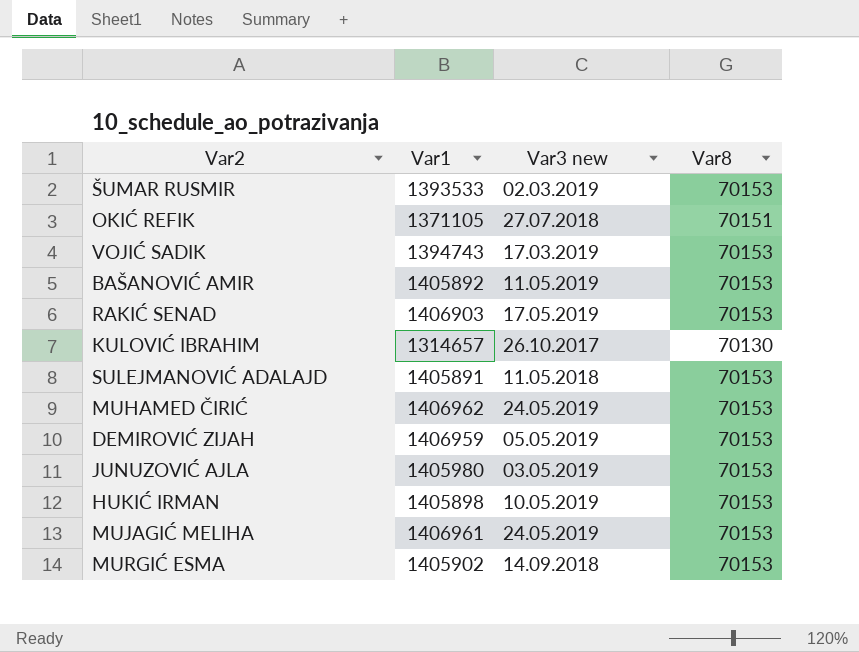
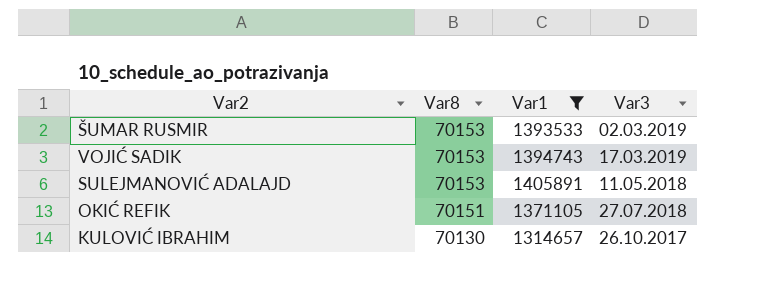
filter: none -> Var1 <= 1405891
row order: none -> Var8 descending
column Var8 | position: 4 -> 2
column name: Var3 new -> Var3

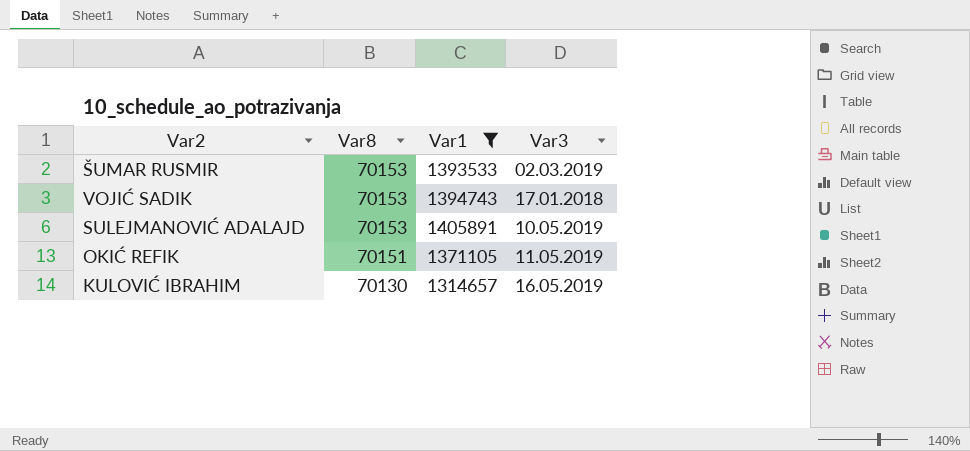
VOJIĆ SADIK | Var3: 17.03.2019 -> 17.01.2018
SULEJMANOVIĆ ADALAJD | Var3: 11.05.2018 -> 10.05.2019
OKIĆ REFIK | Var3: 27.07.2018 -> 11.05.2019
KULOVIĆ IBRAHIM | Var3: 26.10.2017 -> 16.05.2019

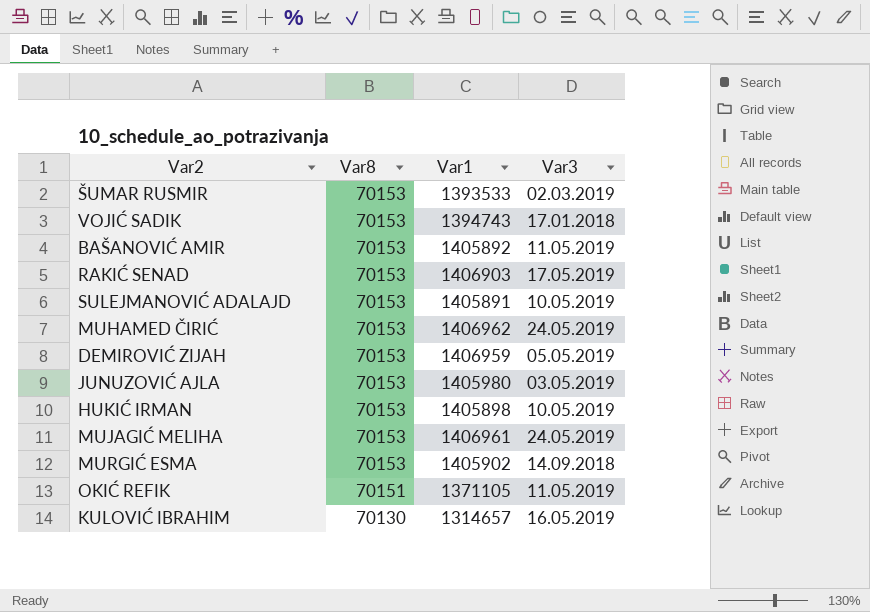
filter: Var1 <= 1405891 -> none

